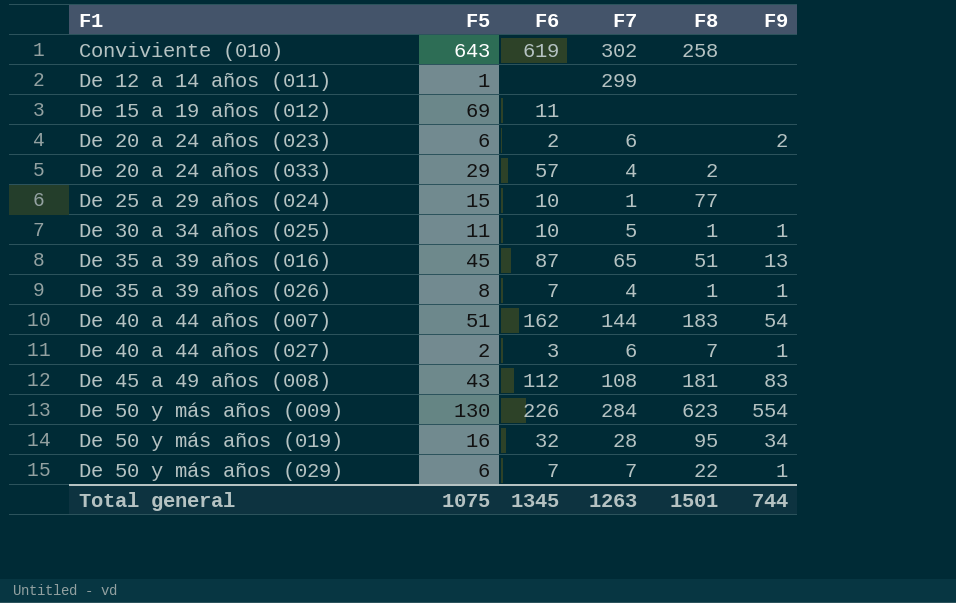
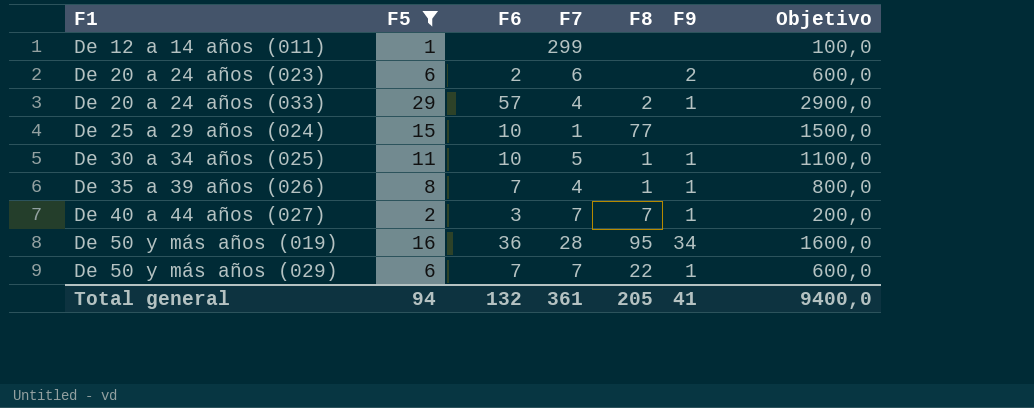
filter: none -> F5 <= 29
column Objetivo | formula: none -> [F5] * 100
De 20 a 24 años (033) | F9: none -> 1
De 40 a 44 años (027) | F7: 6 -> 7
De 50 y más años (019) | F6: 32 -> 36
Total general | F5: 1075 -> 94
Total general | F6: 1345 -> 132
Total general | F7: 1263 -> 361
Total general | F8: 1501 -> 205
Total general | F9: 744 -> 41

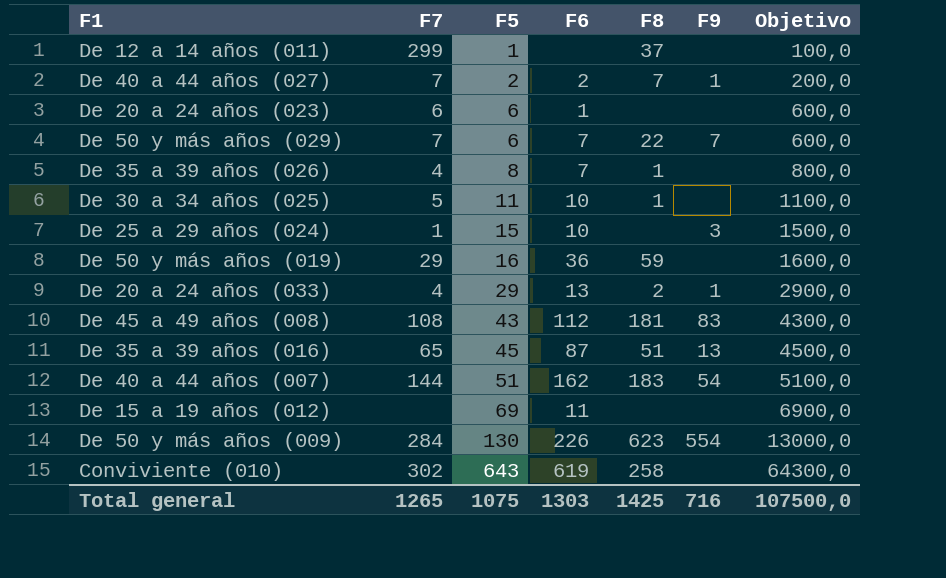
filter: F5 <= 29 -> none
row order: F1 ascending -> F5 ascending
column F7 | position: 4 -> 2
De 12 a 14 años (011) | F8: none -> 37
De 40 a 44 años (027) | F6: 3 -> 2
De 20 a 24 años (023) | F6: 2 -> 1
De 20 a 24 años (023) | F9: 2 -> none
De 50 y más años (029) | F9: 1 -> 7
De 35 a 39 años (026) | F9: 1 -> none
De 30 a 34 años (025) | F9: 1 -> none
De 25 a 29 años (024) | F8: 77 -> none
De 25 a 29 años (024) | F9: none -> 3
De 50 y más años (019) | F7: 28 -> 29
De 50 y más años (019) | F8: 95 -> 59
De 50 y más años (019) | F9: 34 -> none
De 20 a 24 años (033) | F6: 57 -> 13
Total general | F7: 361 -> 1265
Total general | F5: 94 -> 1075
Total general | F6: 132 -> 1303
Total general | F8: 205 -> 1425
Total general | F9: 41 -> 716
Total general | Objetivo: 9400,0 -> 107500,0

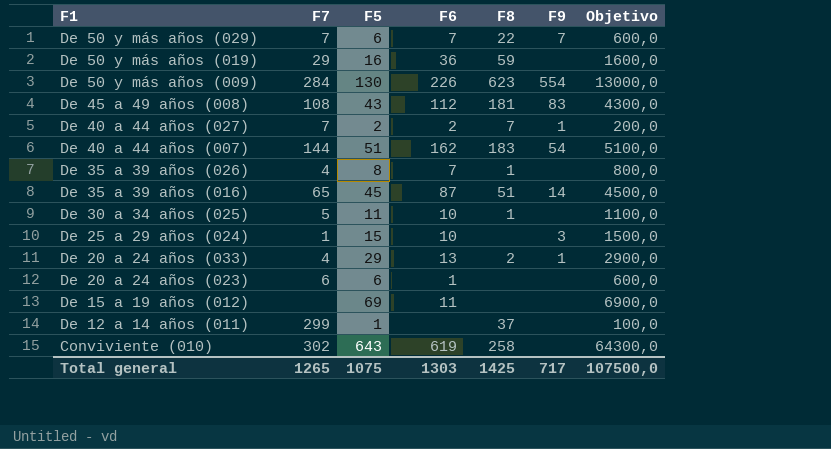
row order: F5 ascending -> F1 descending
De 35 a 39 años (016) | F9: 13 -> 14
Total general | F9: 716 -> 717

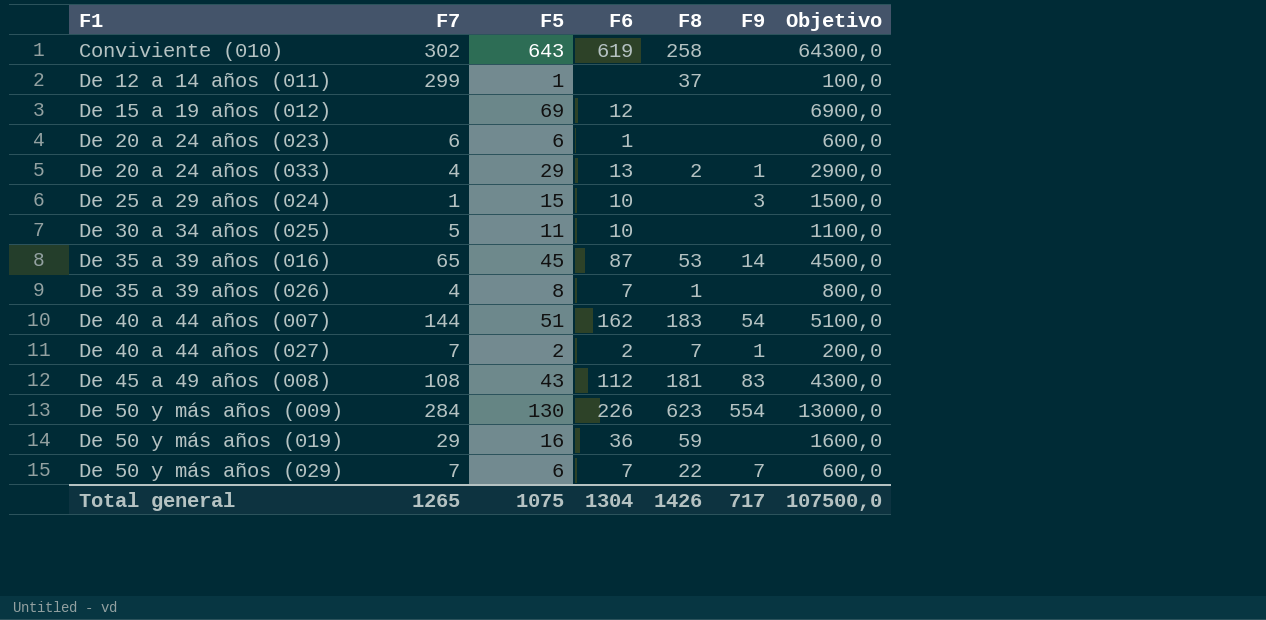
row order: F1 descending -> F1 ascending
De 15 a 19 años (012) | F6: 11 -> 12
De 30 a 34 años (025) | F8: 1 -> none
De 35 a 39 años (016) | F8: 51 -> 53
Total general | F6: 1303 -> 1304
Total general | F8: 1425 -> 1426

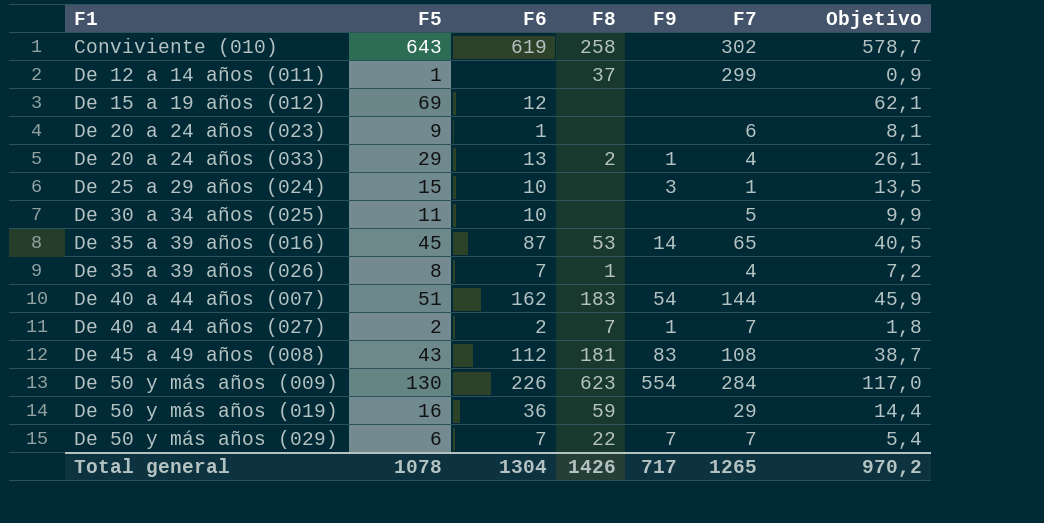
column F7 | position: 2 -> 6
column Objetivo | formula: [F5] * 100 -> [F5] * 0,9
De 20 a 24 años (023) | F5: 6 -> 9
Total general | F5: 1075 -> 1078
Total general | Objetivo: 107500,0 -> 970,2

